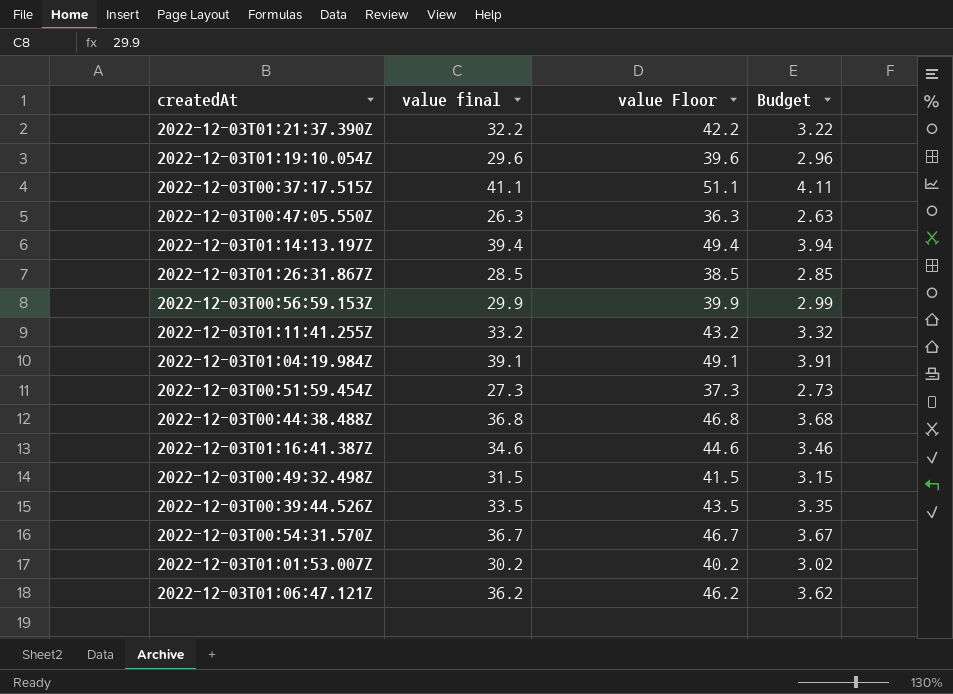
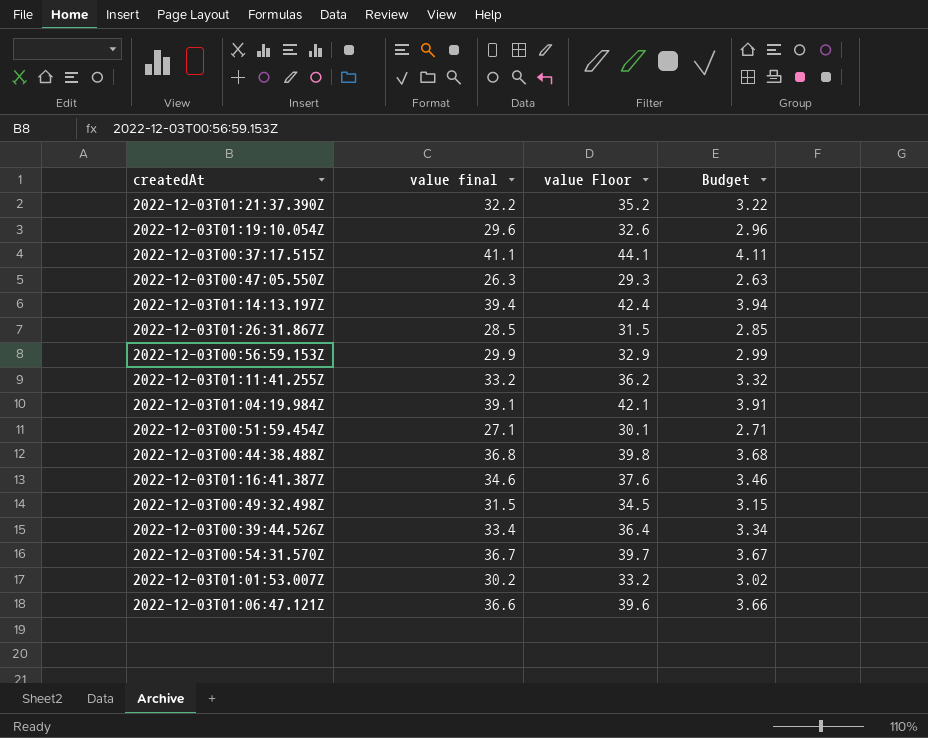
column value Floor | formula: [value final] + 10 -> [value final] + 3
2022-12-03T00:51:59.454Z | value final: 27.3 -> 27.1
2022-12-03T00:51:59.454Z | Budget: 2.73 -> 2.71
2022-12-03T00:39:44.526Z | value final: 33.5 -> 33.4
2022-12-03T00:39:44.526Z | Budget: 3.35 -> 3.34
2022-12-03T01:06:47.121Z | value final: 36.2 -> 36.6
2022-12-03T01:06:47.121Z | Budget: 3.62 -> 3.66

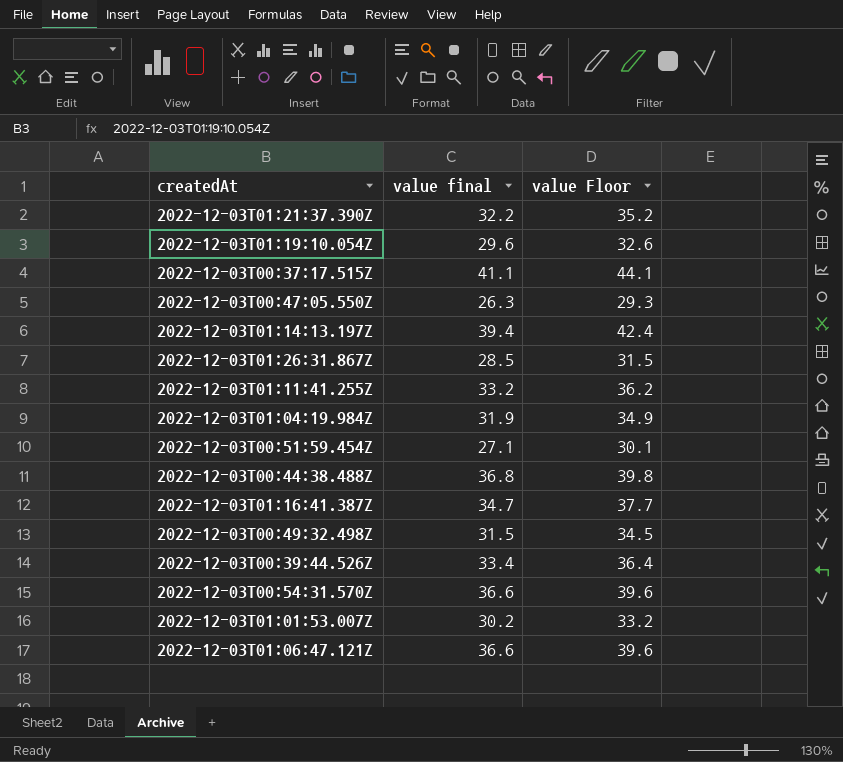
column Budget | formula: [value final] * 0.1 -> none
row 2022-12-03T00:56:59.153Z: 29.9 | 32.9 | 2.99 -> none
2022-12-03T01:04:19.984Z | value final: 39.1 -> 31.9
2022-12-03T01:04:19.984Z | value Floor: 42.1 -> 34.9
2022-12-03T01:16:41.387Z | value final: 34.6 -> 34.7
2022-12-03T01:16:41.387Z | value Floor: 37.6 -> 37.7
2022-12-03T00:54:31.570Z | value final: 36.7 -> 36.6
2022-12-03T00:54:31.570Z | value Floor: 39.7 -> 39.6

